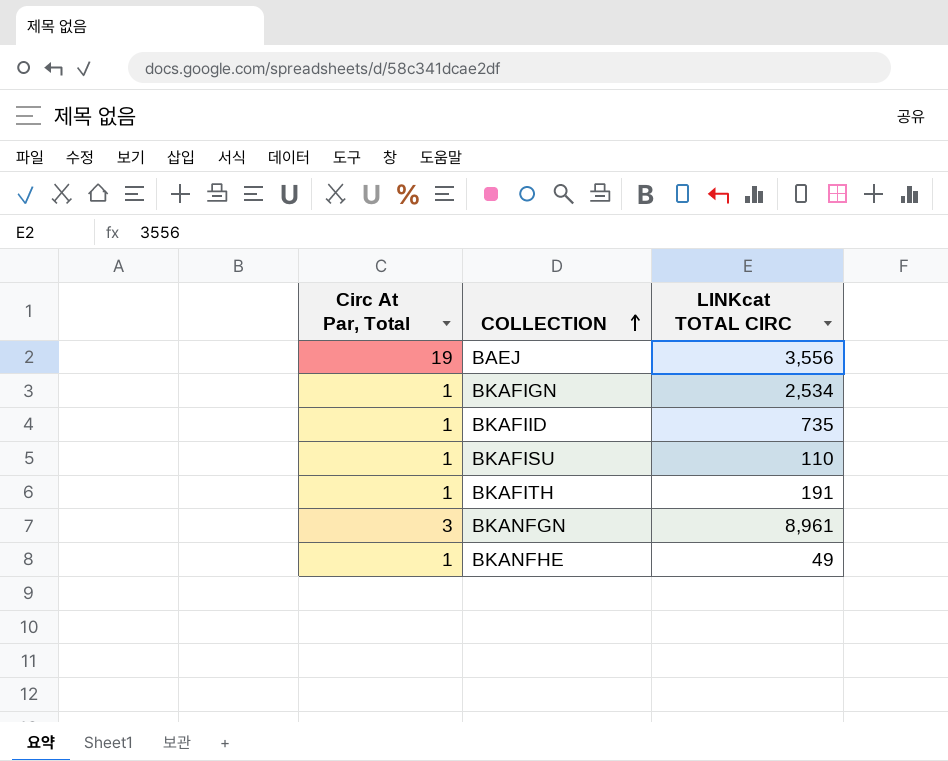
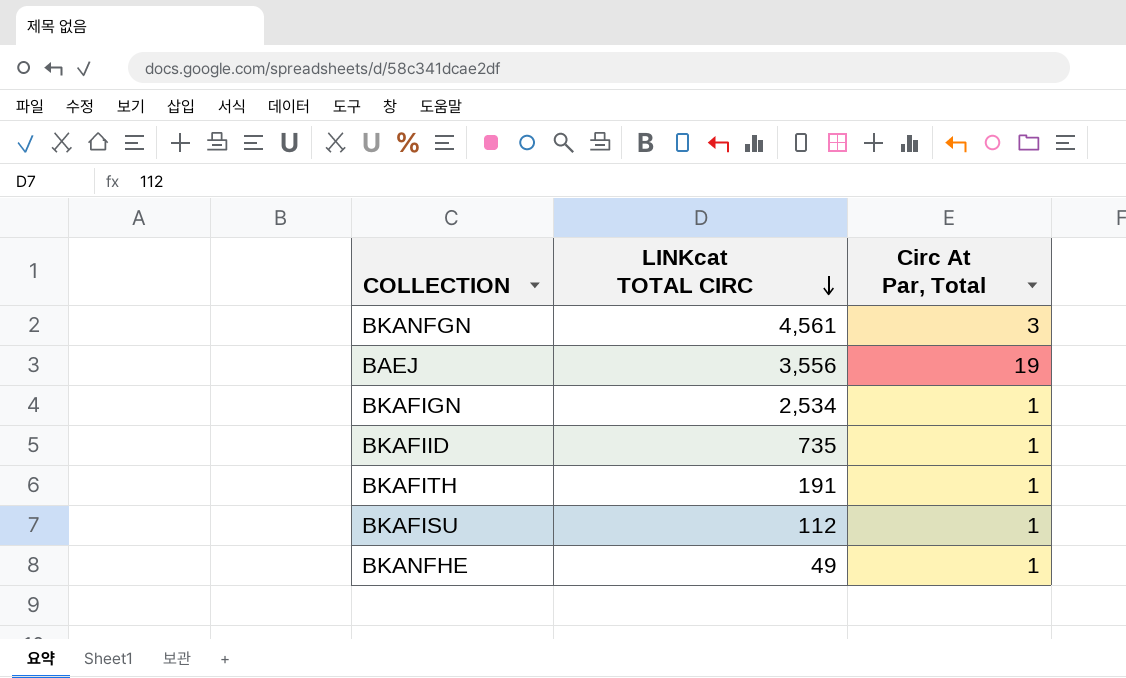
row order: COLLECTION ascending -> LINKcat TOTAL CIRC descending
column Circ At Par, Total | position: 1 -> 3
BKANFGN | LINKcat TOTAL CIRC: 8,961 -> 4,561
BKAFISU | LINKcat TOTAL CIRC: 110 -> 112

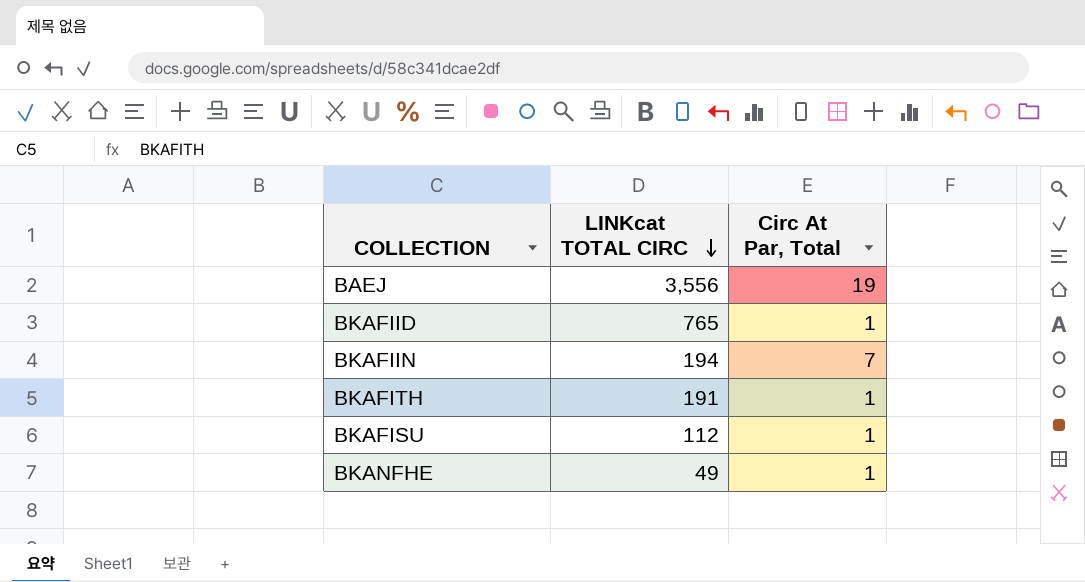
row BKANFGN: 4,561 | 3 -> none
row BKAFIGN: 2,534 | 1 -> none
BKAFIID | LINKcat TOTAL CIRC: 735 -> 765
row BKAFIIN: none -> 194 | 7

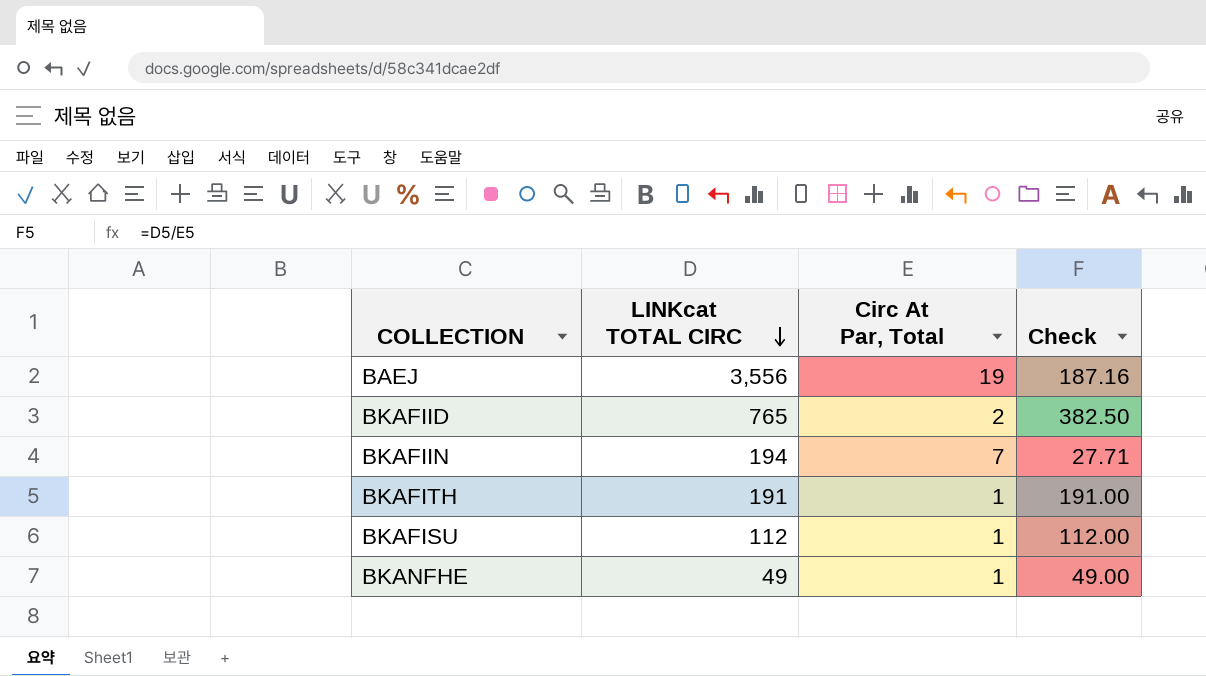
column Check | formula: none -> [LINKcat TOTAL CIRC] / [Circ At Par, Total]
BKAFIID | Circ At Par, Total: 1 -> 2

